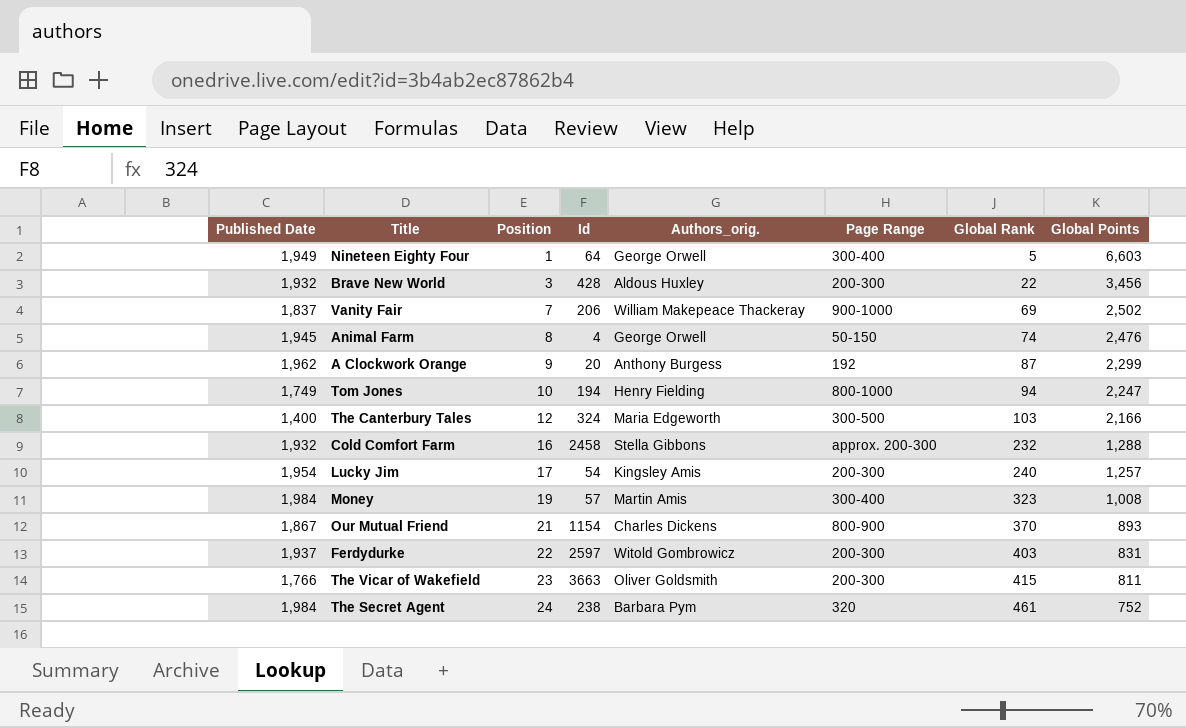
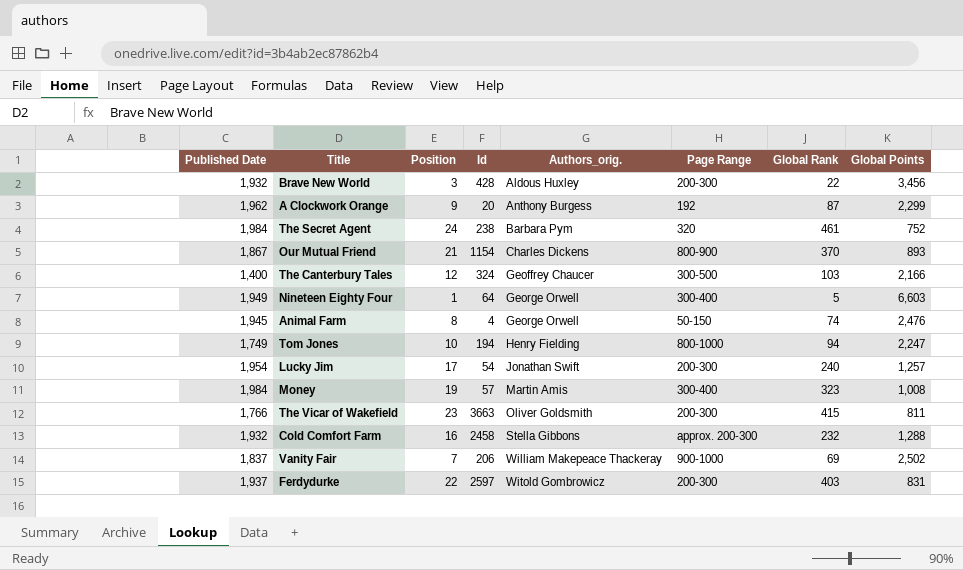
row order: Position ascending -> Authors_orig. ascending
The Canterbury Tales | Authors_orig.: Maria Edgeworth -> Geoffrey Chaucer
Lucky Jim | Authors_orig.: Kingsley Amis -> Jonathan Swift

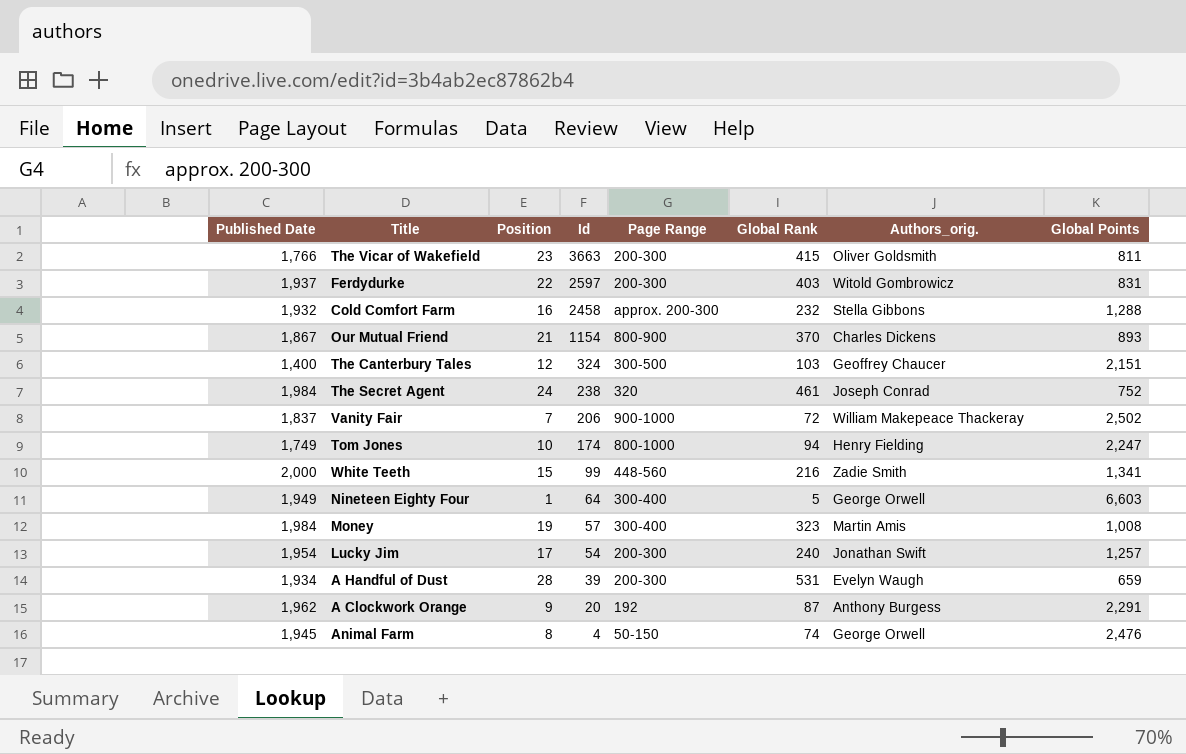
row order: Authors_orig. ascending -> Id descending
column Authors_orig. | position: 5 -> 7
row Brave New World: 1,932 | 3 | 428 | Aldous Huxley | 200-300 | 22 | 3,456 -> none
The Canterbury Tales | Global Points: 2,166 -> 2,151
The Secret Agent | Authors_orig.: Barbara Pym -> Joseph Conrad
Vanity Fair | Global Rank: 69 -> 72
Tom Jones | Id: 194 -> 174
row White Teeth: none -> 2,000 | 15 | 99 | 448-560 | 216 | Zadie Smith | 1,341
row A Handful of Dust: none -> 1,934 | 28 | 39 | 200-300 | 531 | Evelyn Waugh | 659
A Clockwork Orange | Global Points: 2,299 -> 2,291

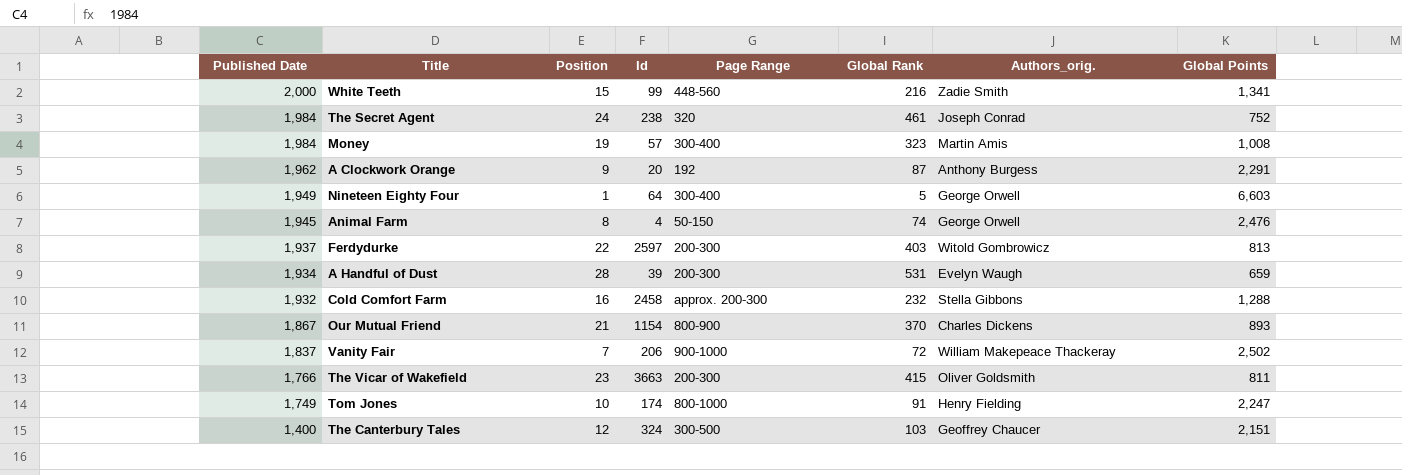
row order: Id descending -> Published Date descending
row Lucky Jim: 1,954 | 17 | 54 | 200-300 | 240 | Jonathan Swift | 1,257 -> none
Ferdydurke | Global Points: 831 -> 813
Tom Jones | Global Rank: 94 -> 91

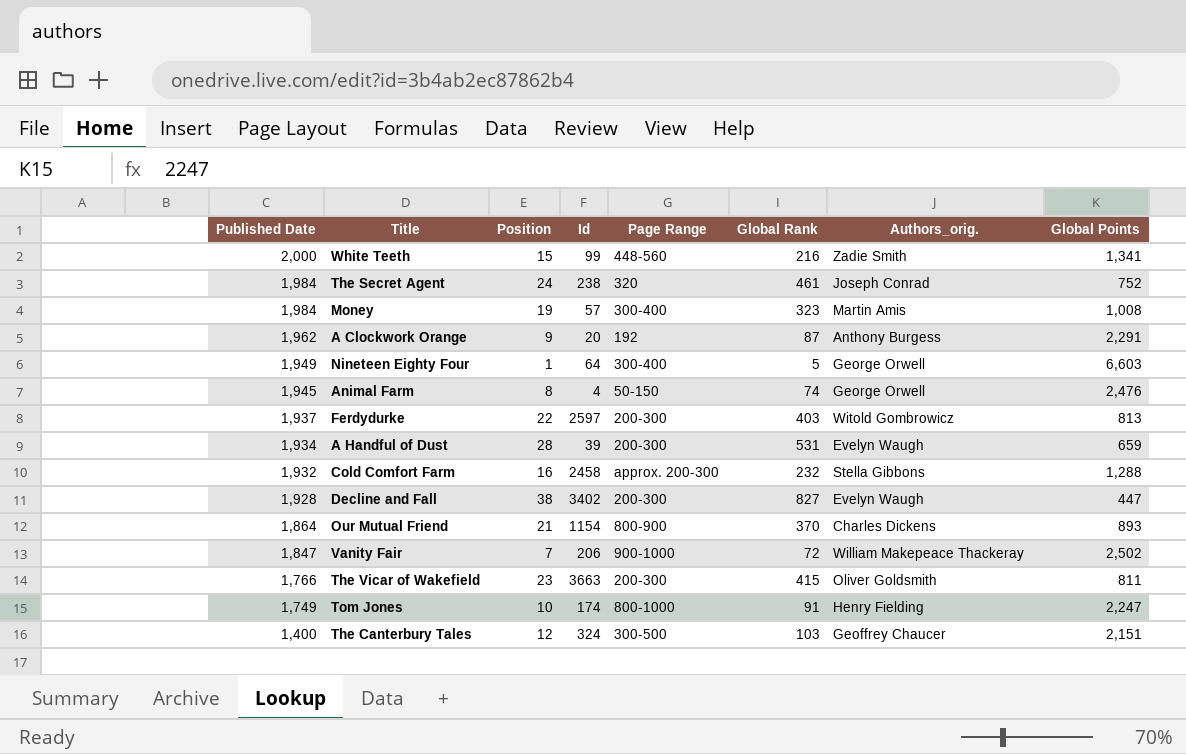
row Decline and Fall: none -> 1,928 | 38 | 3402 | 200-300 | 827 | Evelyn Waugh | 447
Our Mutual Friend | Published Date: 1,867 -> 1,864
Vanity Fair | Published Date: 1,837 -> 1,847

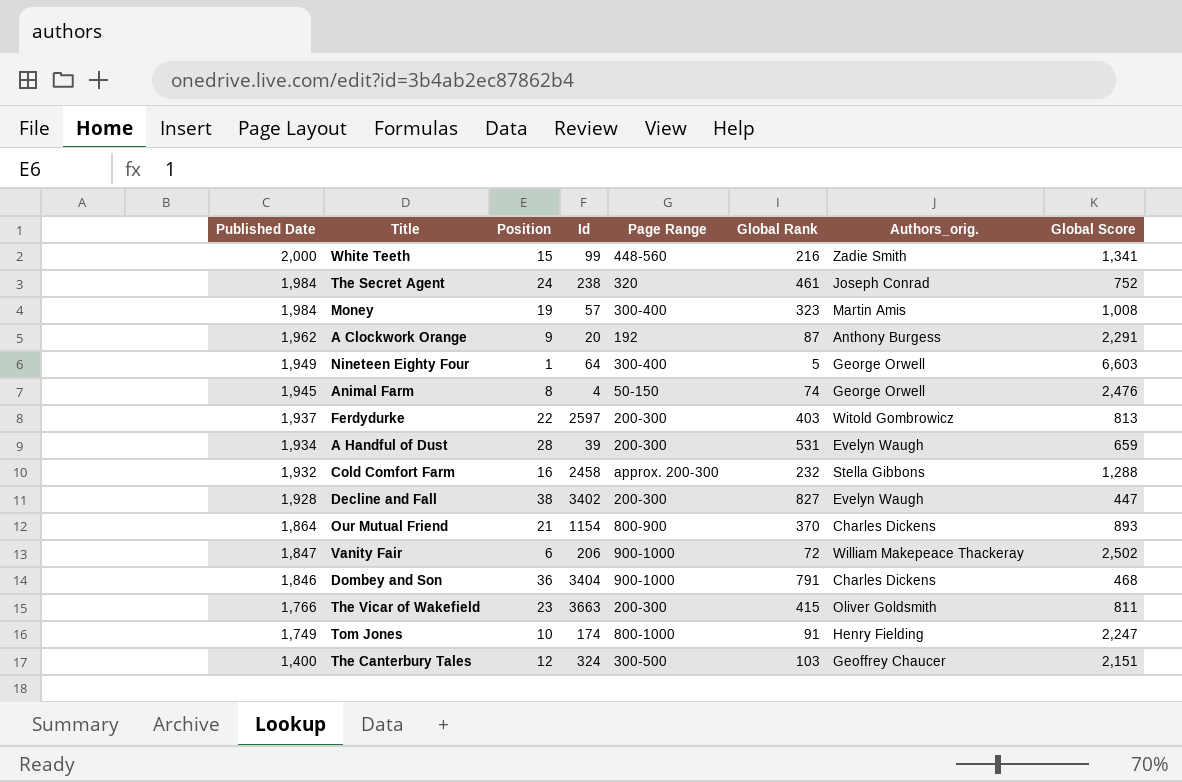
column name: Global Points -> Global Score
Vanity Fair | Position: 7 -> 6
row Dombey and Son: none -> 1,846 | 36 | 3404 | 900-1000 | 791 | Charles Dickens | 468

